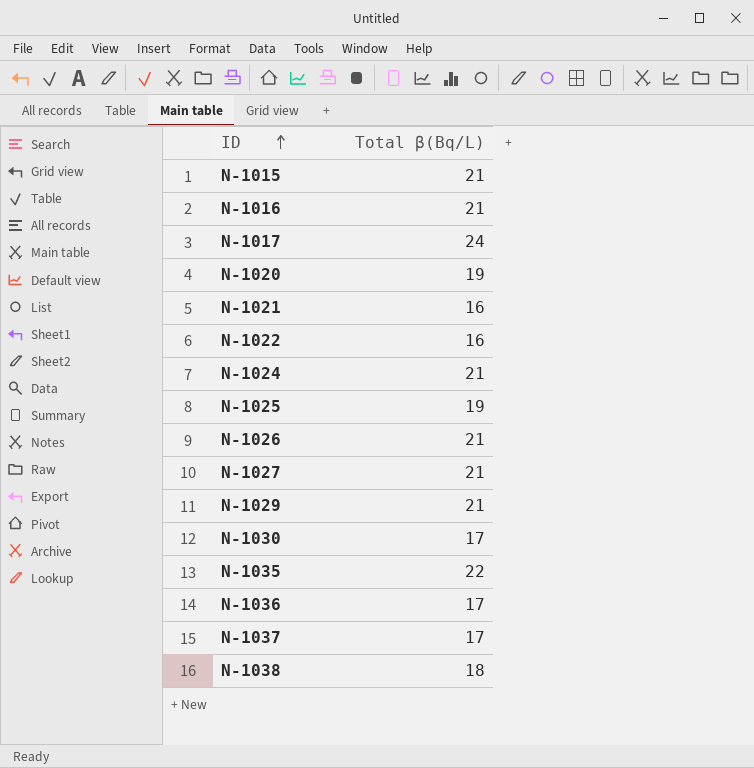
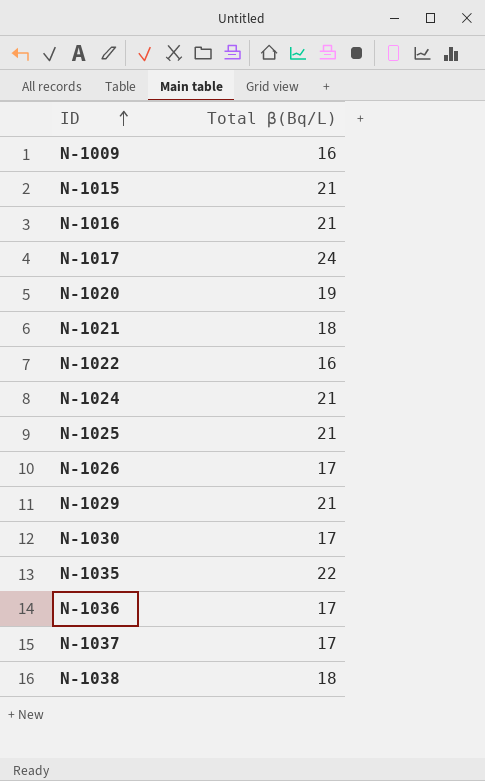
row N-1027: 21 -> none
row N-1009: none -> 16
N-1021 | Total β(Bq/L): 16 -> 18
N-1025 | Total β(Bq/L): 19 -> 21
N-1026 | Total β(Bq/L): 21 -> 17

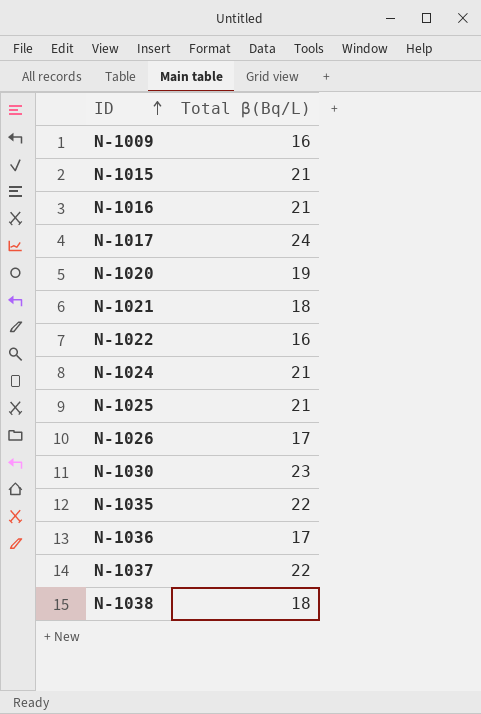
row N-1029: 21 -> none
N-1030 | Total β(Bq/L): 17 -> 23
N-1037 | Total β(Bq/L): 17 -> 22

